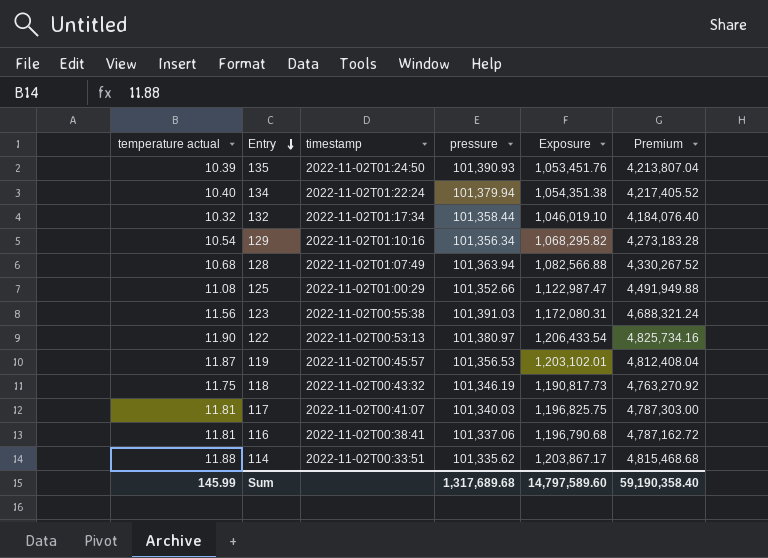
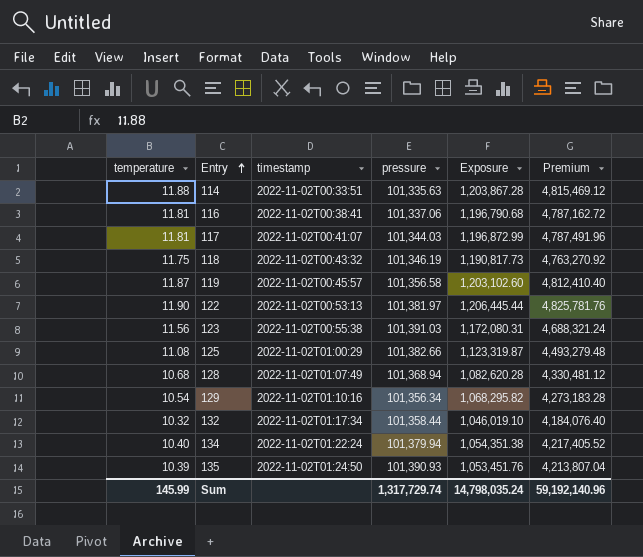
row order: Entry descending -> Entry ascending
column name: temperature actual -> temperature
114 | pressure: 101,335.62 -> 101,335.63
114 | Exposure: 1,203,867.17 -> 1,203,867.28
114 | Premium: 4,815,468.68 -> 4,815,469.12
117 | pressure: 101,340.03 -> 101,344.03
117 | Exposure: 1,196,825.75 -> 1,196,872.99
117 | Premium: 4,787,303.00 -> 4,787,491.96
119 | pressure: 101,356.53 -> 101,356.58
119 | Exposure: 1,203,102.01 -> 1,203,102.60
119 | Premium: 4,812,408.04 -> 4,812,410.40
122 | pressure: 101,380.97 -> 101,381.97
122 | Exposure: 1,206,433.54 -> 1,206,445.44
122 | Premium: 4,825,734.16 -> 4,825,781.76
125 | pressure: 101,352.66 -> 101,382.66
125 | Exposure: 1,122,987.47 -> 1,123,319.87
125 | Premium: 4,491,949.88 -> 4,493,279.48
128 | pressure: 101,363.94 -> 101,368.94
128 | Exposure: 1,082,566.88 -> 1,082,620.28
128 | Premium: 4,330,267.52 -> 4,330,481.12
Sum | pressure: 1,317,689.68 -> 1,317,729.74
Sum | Exposure: 14,797,589.60 -> 14,798,035.24
Sum | Premium: 59,190,358.40 -> 59,192,140.96

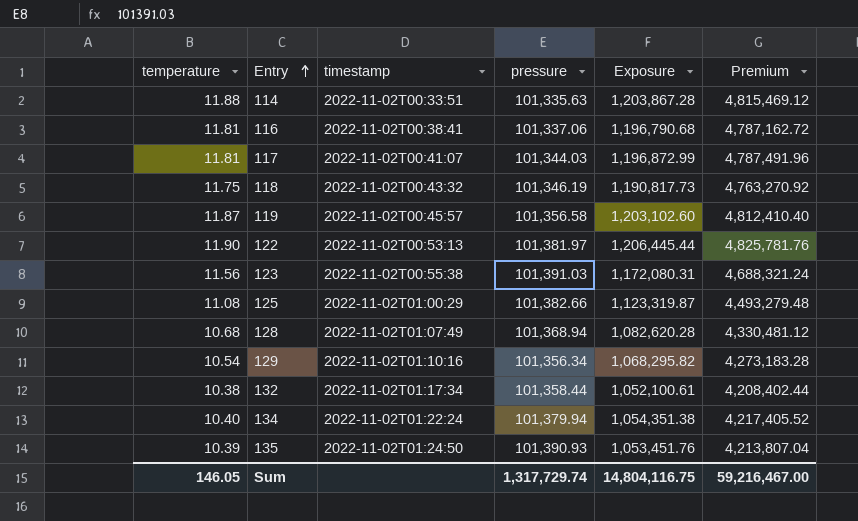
132 | temperature: 10.32 -> 10.38
132 | Exposure: 1,046,019.10 -> 1,052,100.61
132 | Premium: 4,184,076.40 -> 4,208,402.44
Sum | temperature: 145.99 -> 146.05
Sum | Exposure: 14,798,035.24 -> 14,804,116.75
Sum | Premium: 59,192,140.96 -> 59,216,467.00

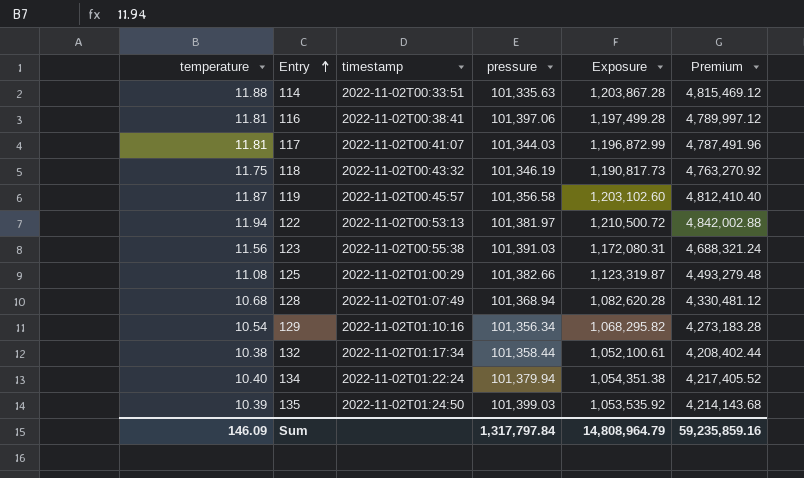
116 | pressure: 101,337.06 -> 101,397.06
116 | Exposure: 1,196,790.68 -> 1,197,499.28
116 | Premium: 4,787,162.72 -> 4,789,997.12
122 | temperature: 11.90 -> 11.94
122 | Exposure: 1,206,445.44 -> 1,210,500.72
122 | Premium: 4,825,781.76 -> 4,842,002.88
135 | pressure: 101,390.93 -> 101,399.03
135 | Exposure: 1,053,451.76 -> 1,053,535.92
135 | Premium: 4,213,807.04 -> 4,214,143.68
Sum | temperature: 146.05 -> 146.09
Sum | pressure: 1,317,729.74 -> 1,317,797.84
Sum | Exposure: 14,804,116.75 -> 14,808,964.79
Sum | Premium: 59,216,467.00 -> 59,235,859.16

